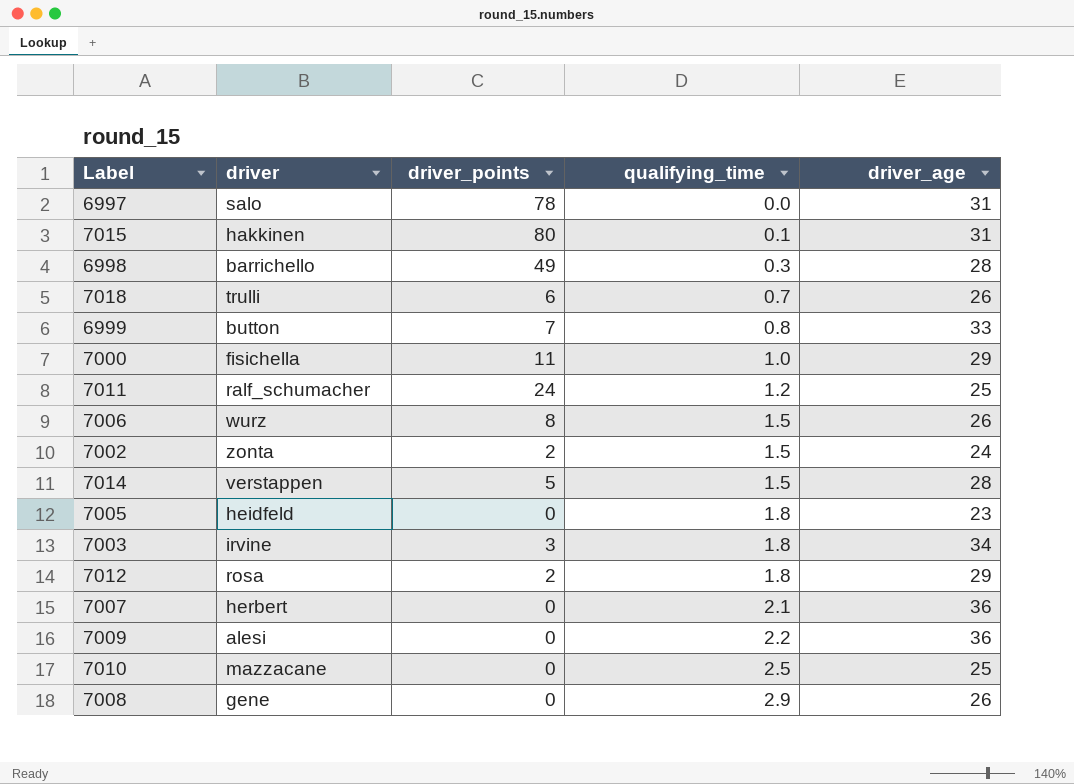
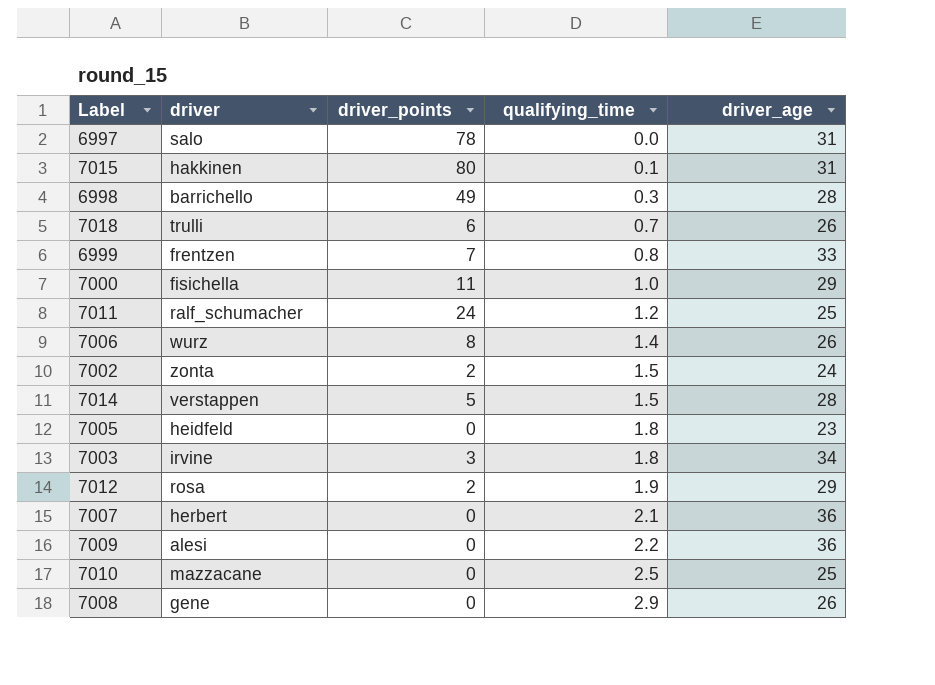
6999 | driver: button -> frentzen
7006 | qualifying_time: 1.5 -> 1.4
7012 | qualifying_time: 1.8 -> 1.9

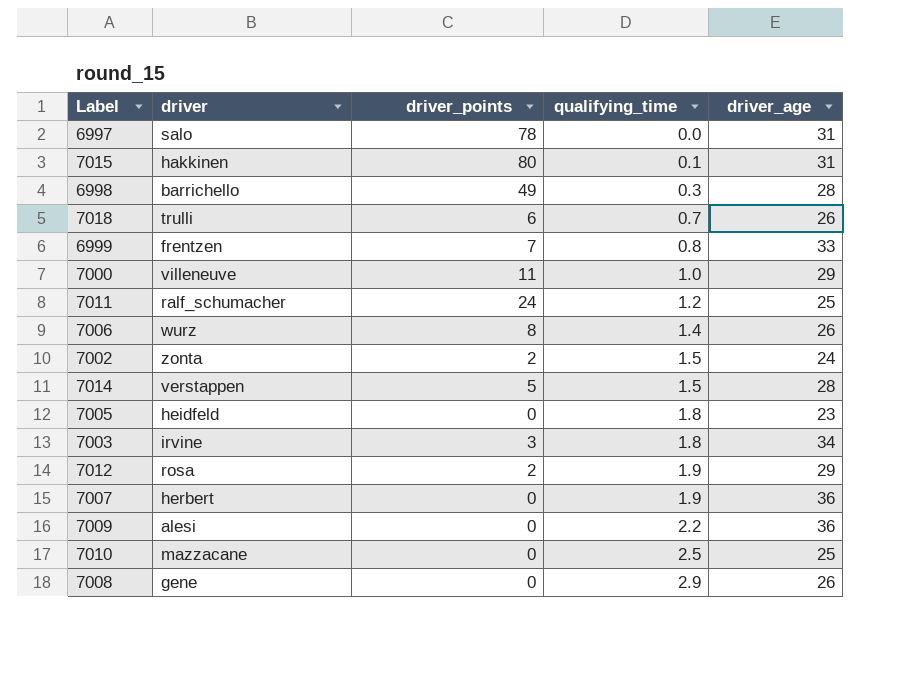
7000 | driver: fisichella -> villeneuve
7007 | qualifying_time: 2.1 -> 1.9

